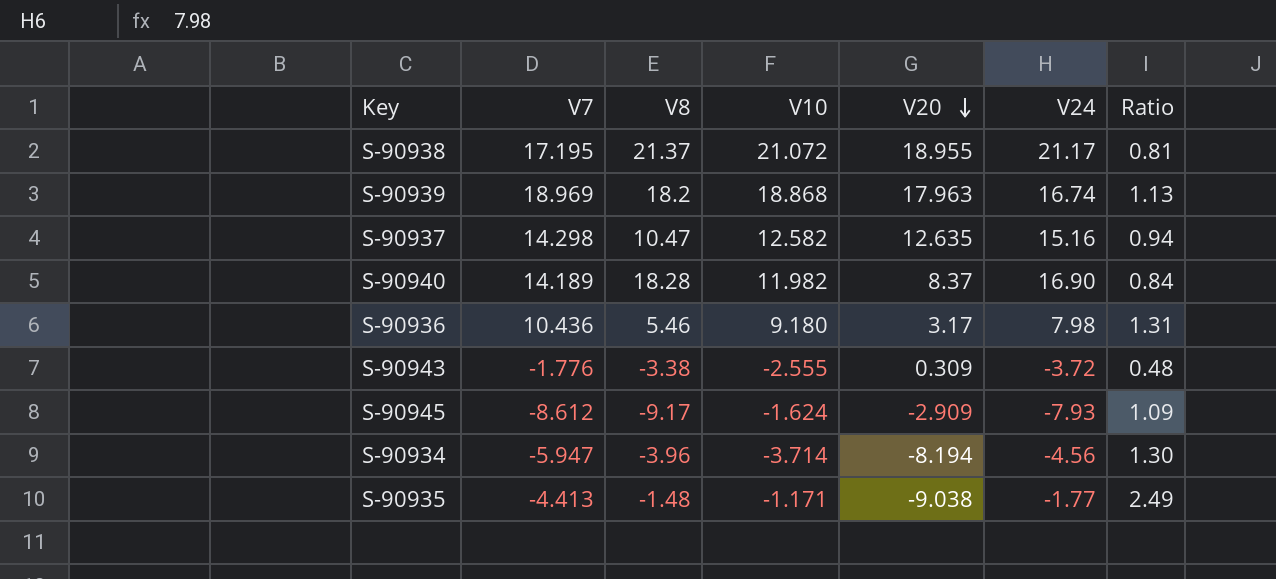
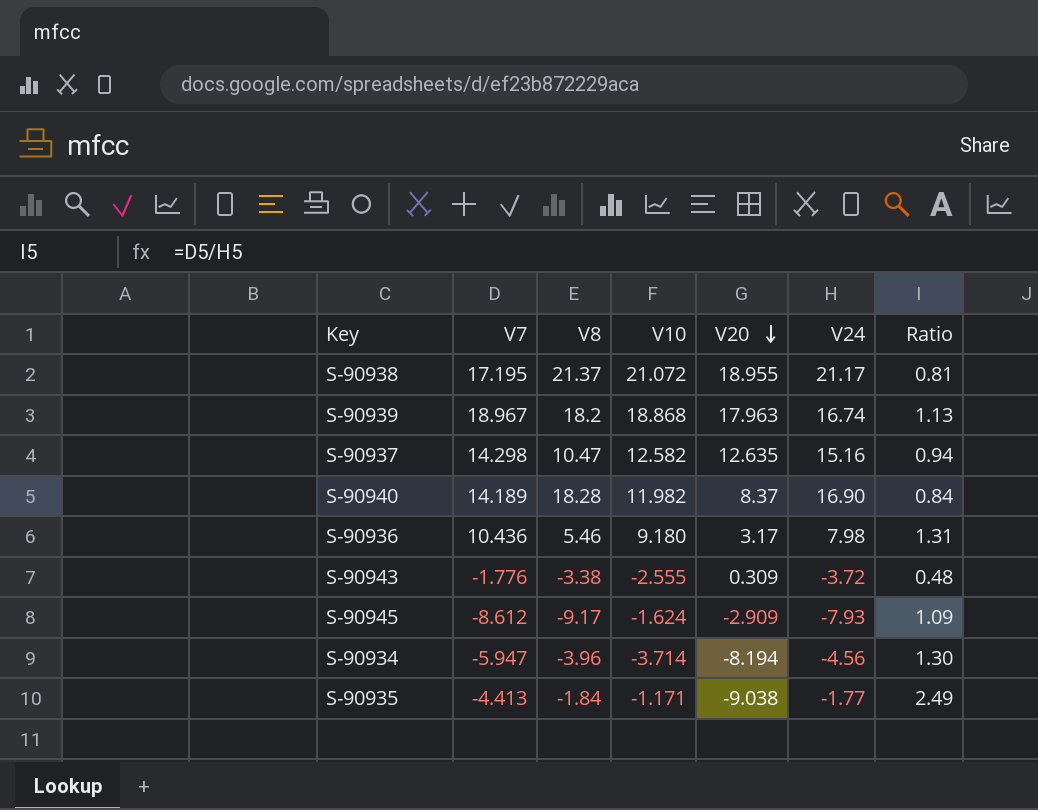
S-90939 | V7: 18.969 -> 18.967
S-90935 | V8: -1.48 -> -1.84

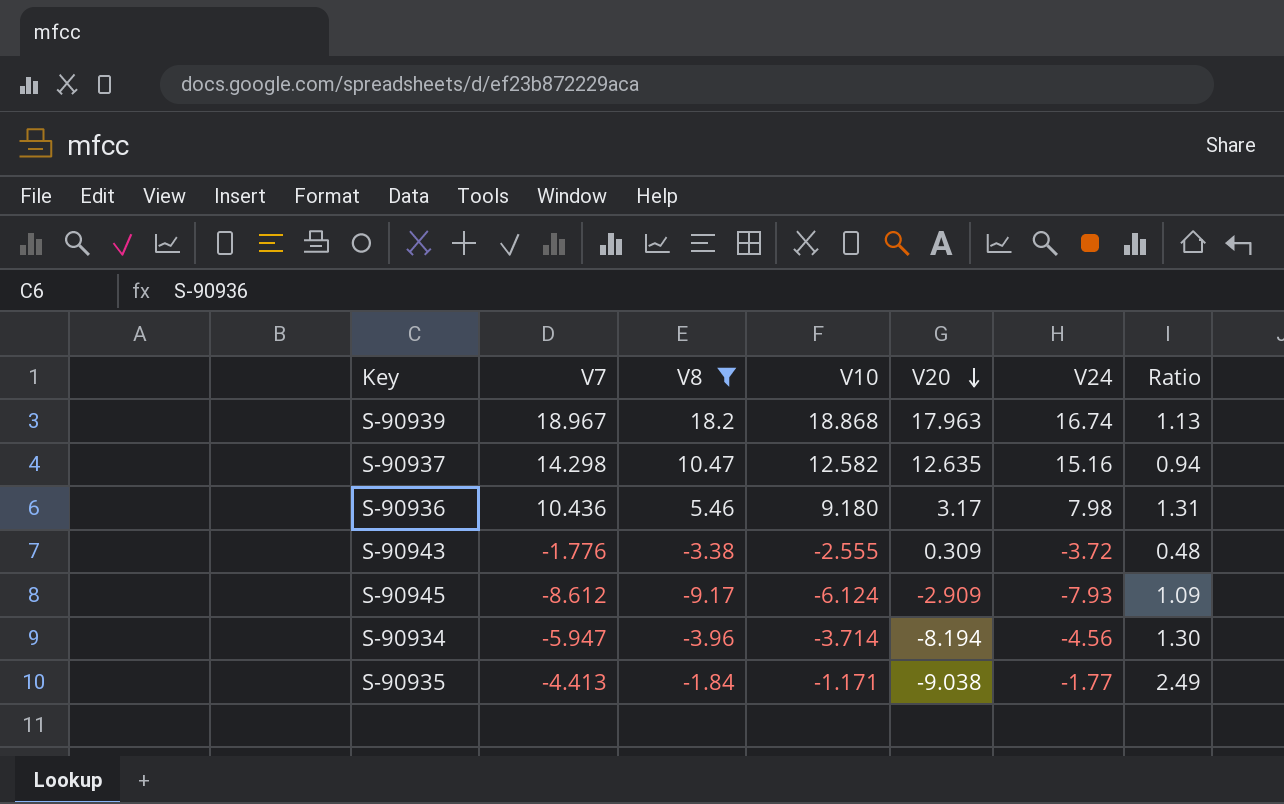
filter: none -> V8 <= 18.2
S-90945 | V10: -1.624 -> -6.124

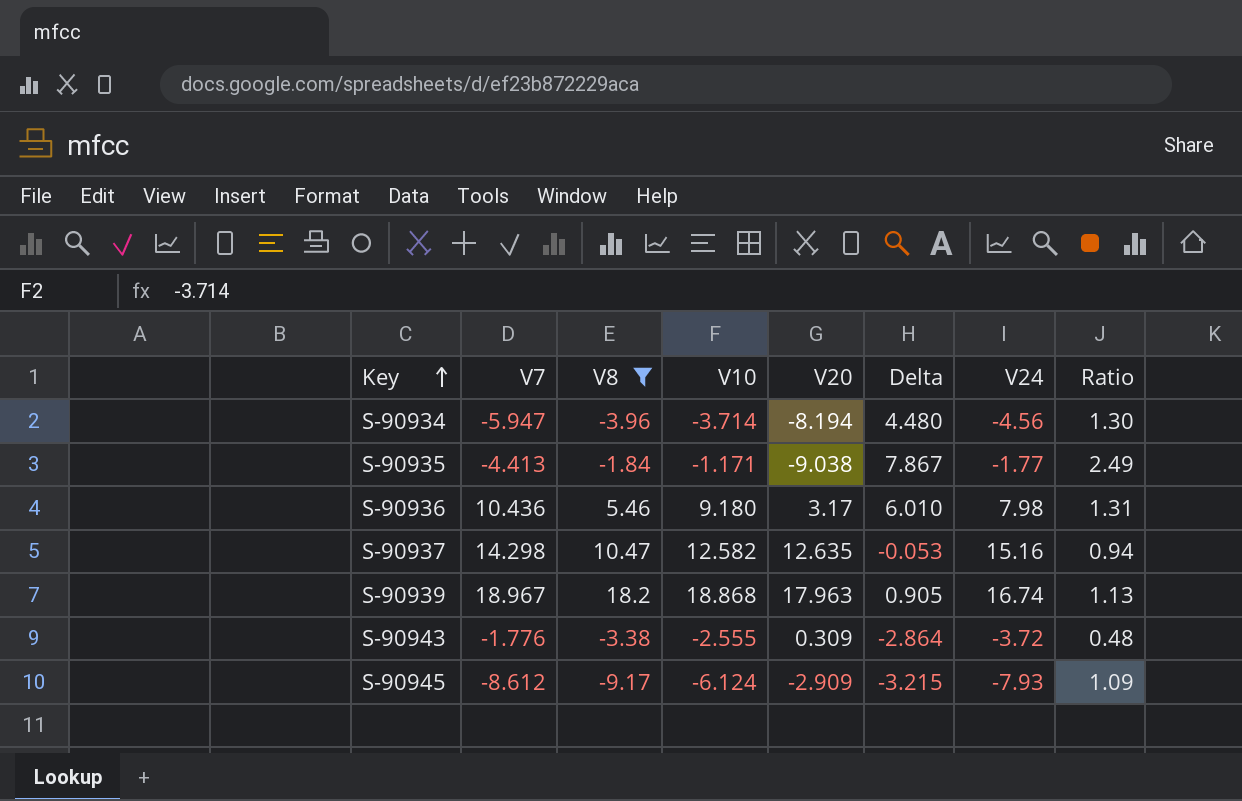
row order: V20 descending -> Key ascending
column Delta | formula: none -> [V10] - [V20]

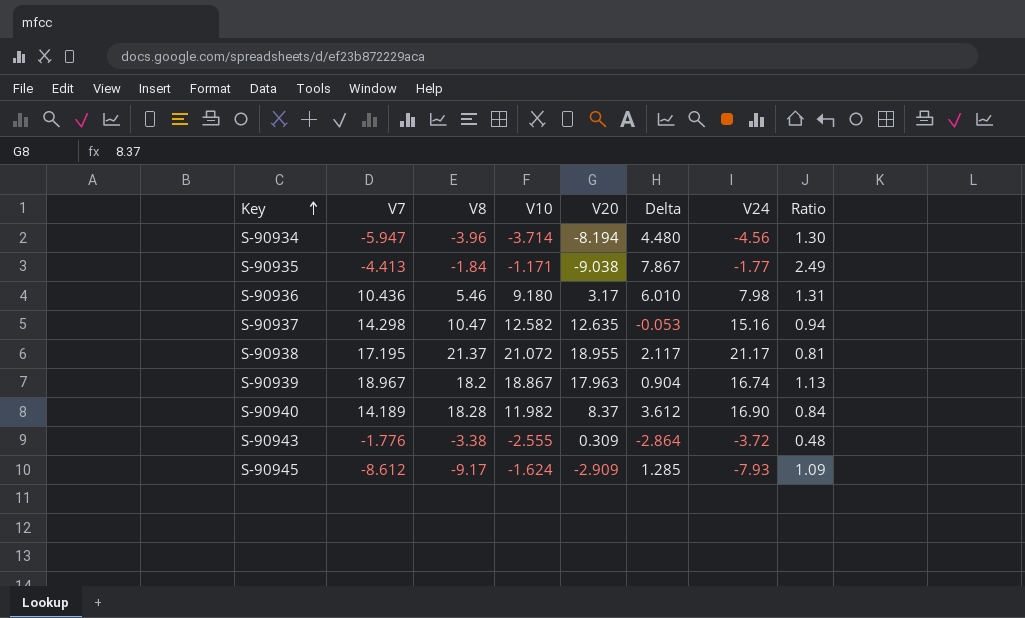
filter: V8 <= 18.2 -> none
S-90939 | V10: 18.868 -> 18.867
S-90939 | Delta: 0.905 -> 0.904
S-90945 | V10: -6.124 -> -1.624
S-90945 | Delta: -3.215 -> 1.285

